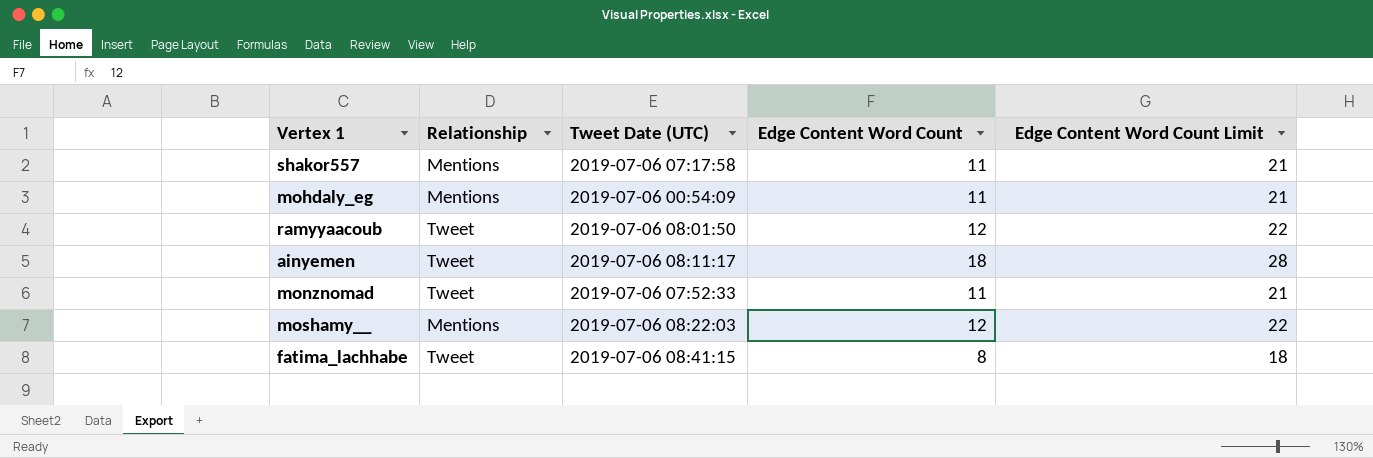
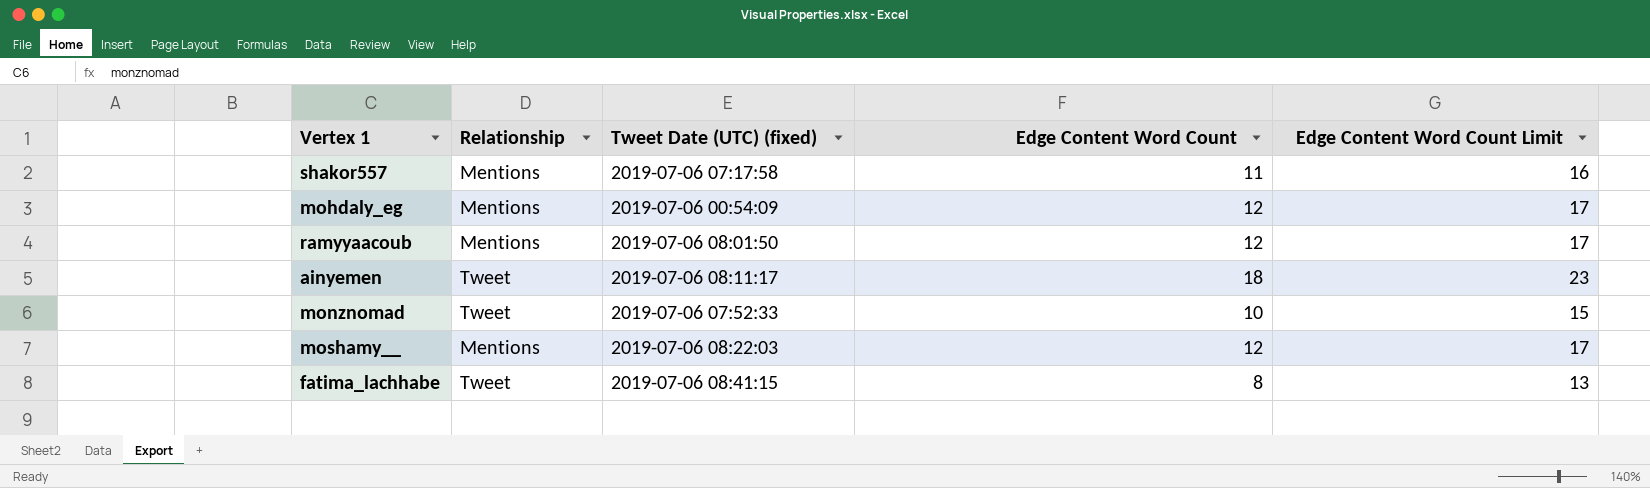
column name: Tweet Date (UTC) -> Tweet Date (UTC) (fixed)
column Edge Content Word Count Limit | formula: [Edge Content Word Count] + 10 -> [Edge Content Word Count] + 5
mohdaly_eg | Edge Content Word Count: 11 -> 12
ramyyaacoub | Relationship: Tweet -> Mentions
monznomad | Edge Content Word Count: 11 -> 10

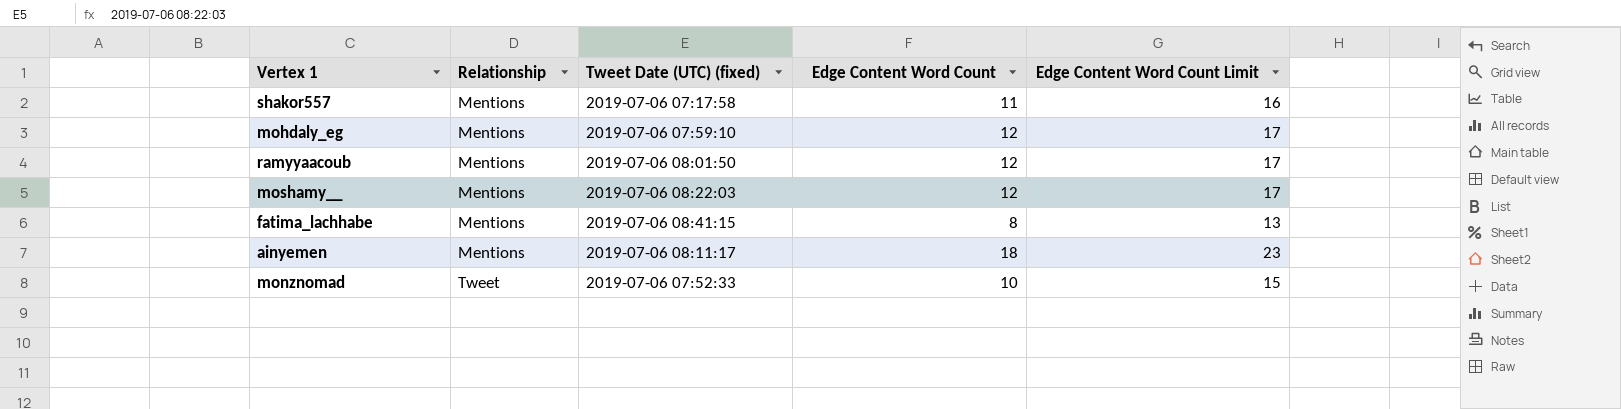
row order: none -> Relationship ascending
mohdaly_eg | Tweet Date (UTC) (fixed): 2019-07-06 00:54:09 -> 2019-07-06 07:59:10
fatima_lachhabe | Relationship: Tweet -> Mentions
ainyemen | Relationship: Tweet -> Mentions

